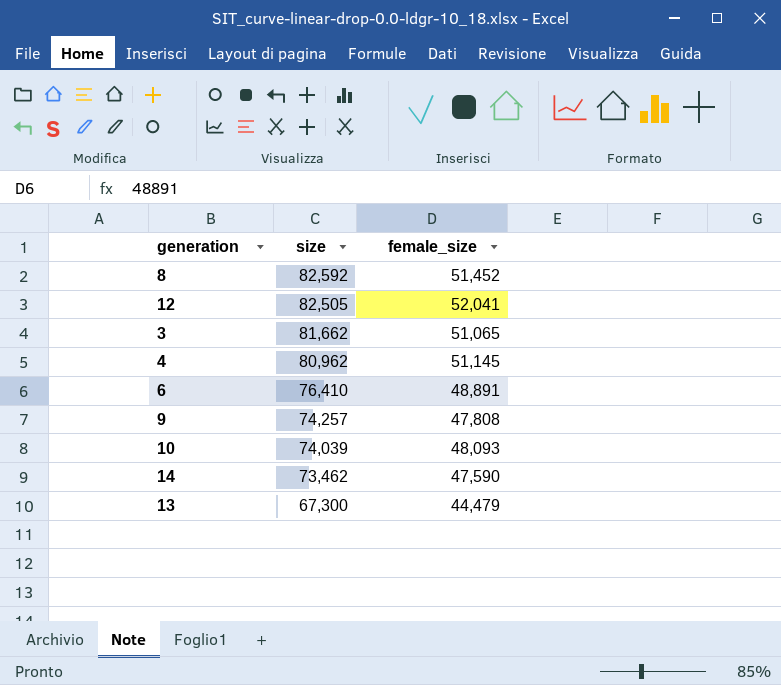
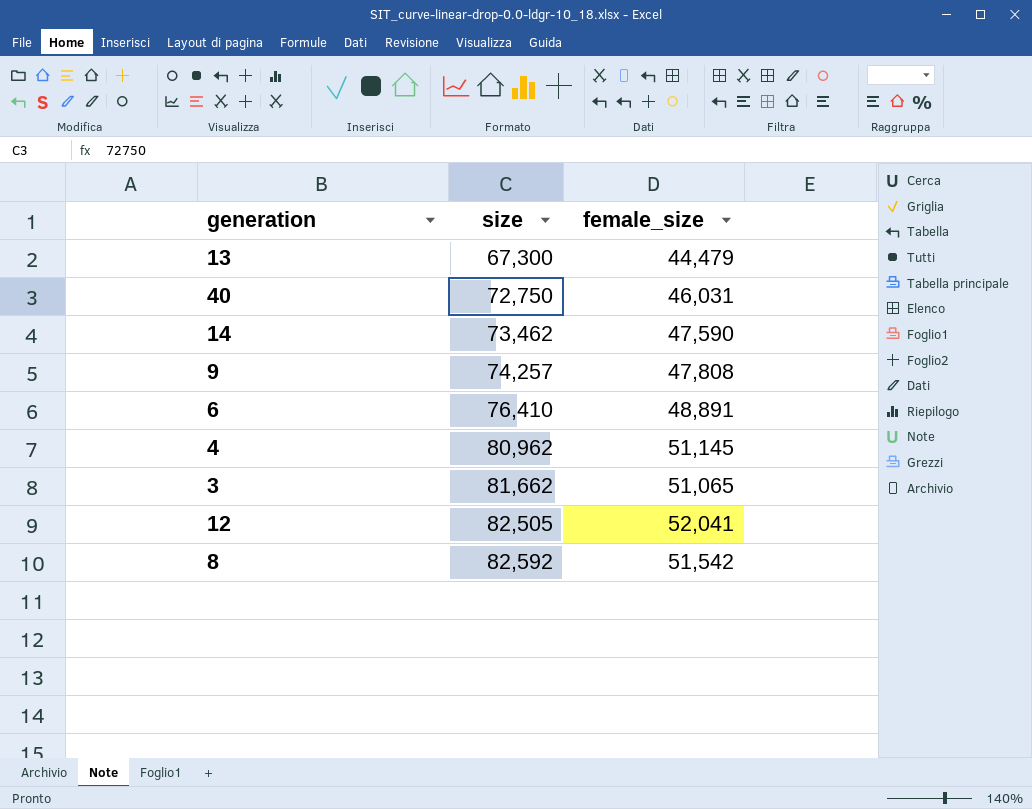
row order: size descending -> size ascending
row 10: 74,039 | 48,093 -> none
row 40: none -> 72,750 | 46,031
8 | female_size: 51,452 -> 51,542

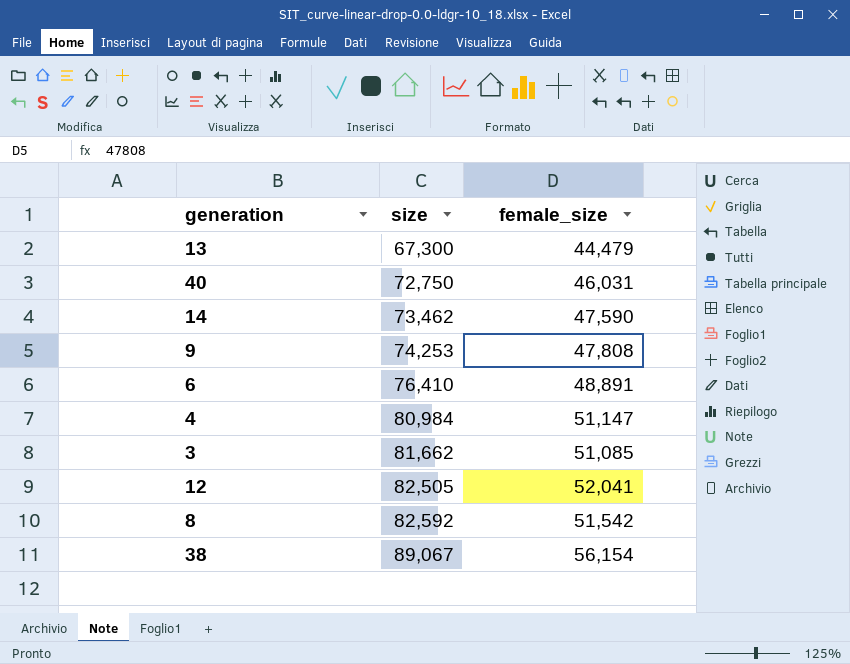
9 | size: 74,257 -> 74,253
4 | size: 80,962 -> 80,984
4 | female_size: 51,145 -> 51,147
3 | female_size: 51,065 -> 51,085
row 38: none -> 89,067 | 56,154

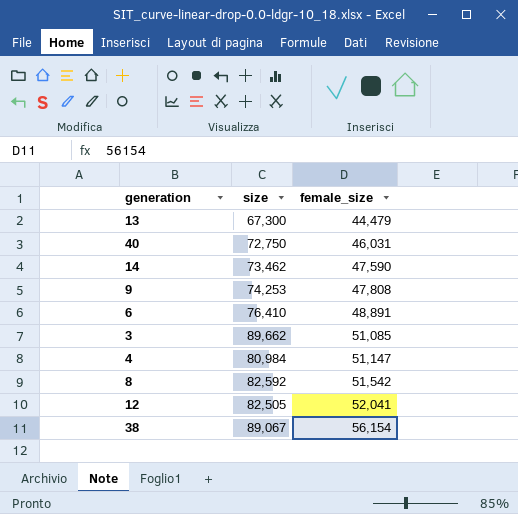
row order: size ascending -> female_size ascending
3 | size: 81,662 -> 89,662

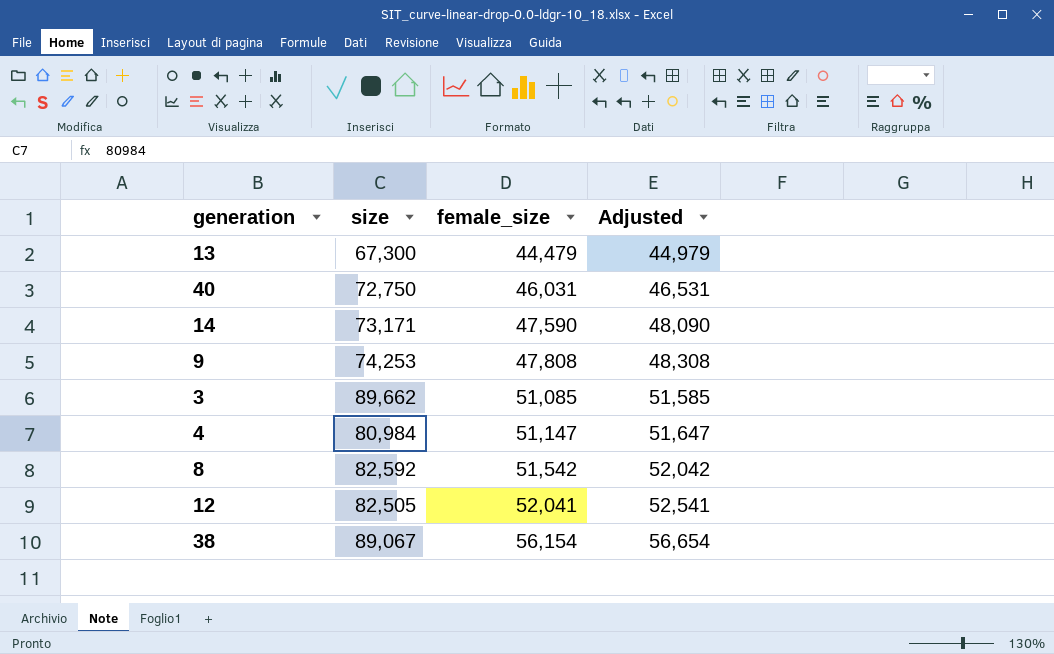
column Adjusted | formula: none -> [female_size] + 500
row 6: 76,410 | 48,891 -> none
14 | size: 73,462 -> 73,171

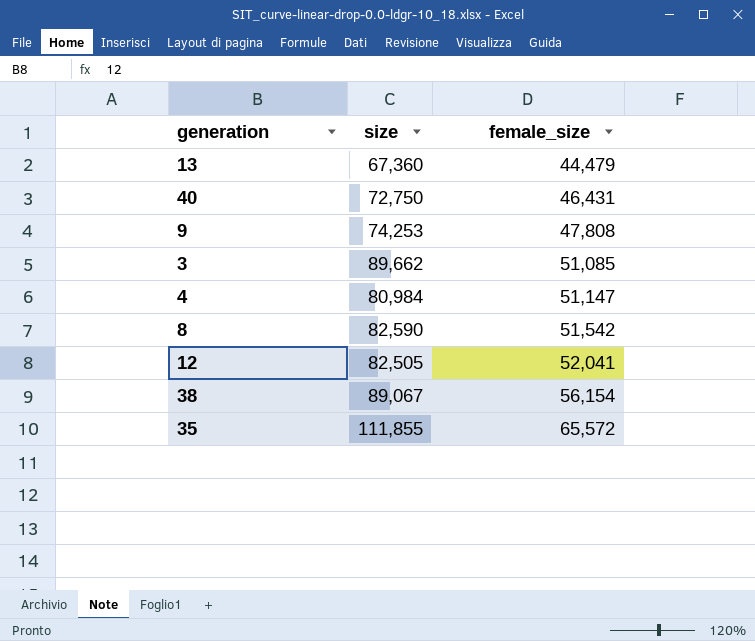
column Adjusted | formula: [female_size] + 500 -> none
row 14: 73,171 | 47,590 | 48,090 -> none
13 | size: 67,300 -> 67,360
40 | female_size: 46,031 -> 46,431
8 | size: 82,592 -> 82,590
row 35: none -> 111,855 | 65,572

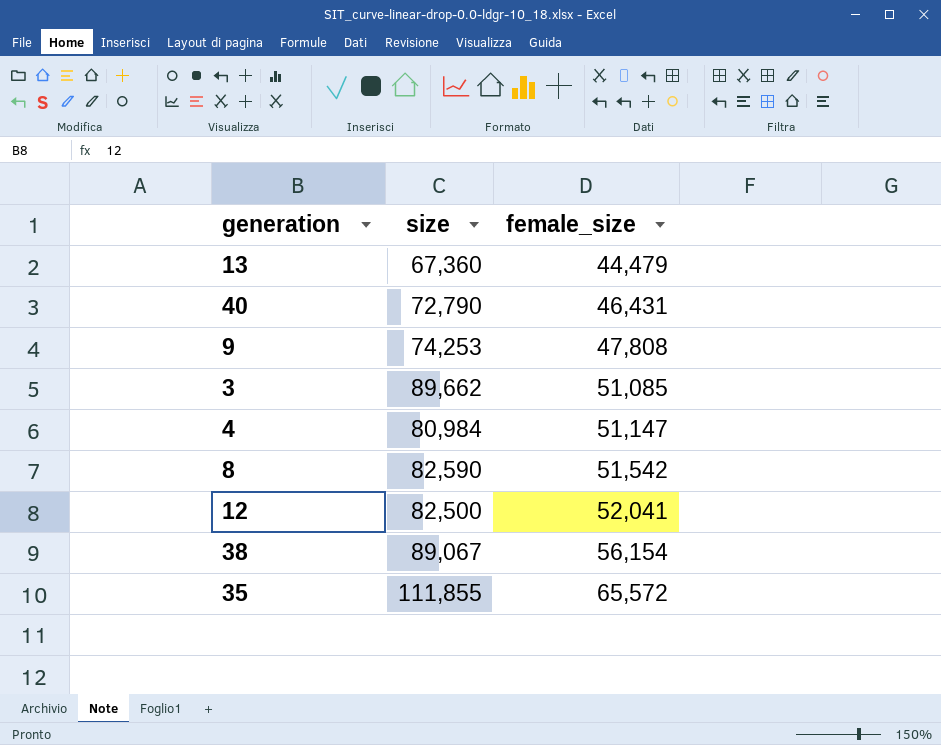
40 | size: 72,750 -> 72,790
12 | size: 82,505 -> 82,500

